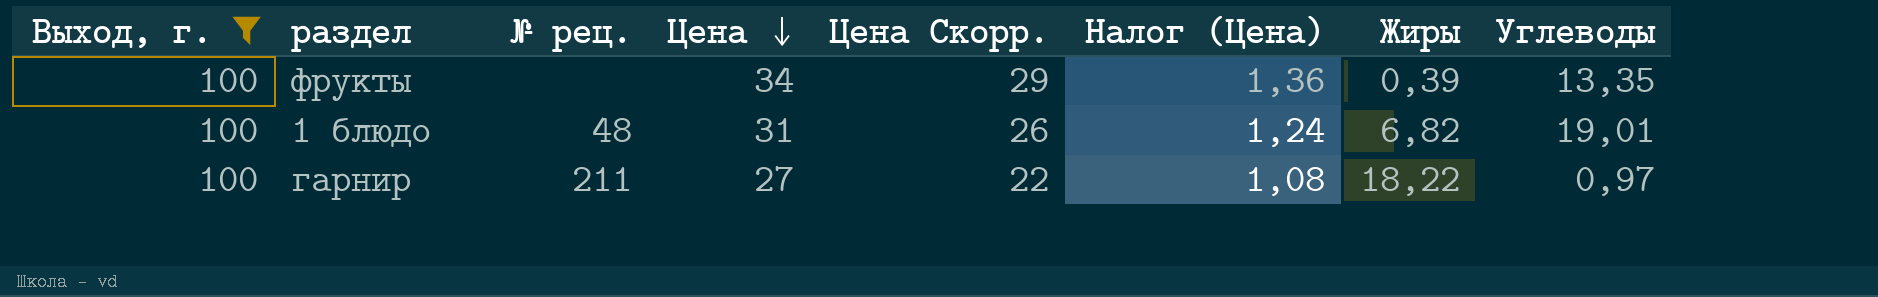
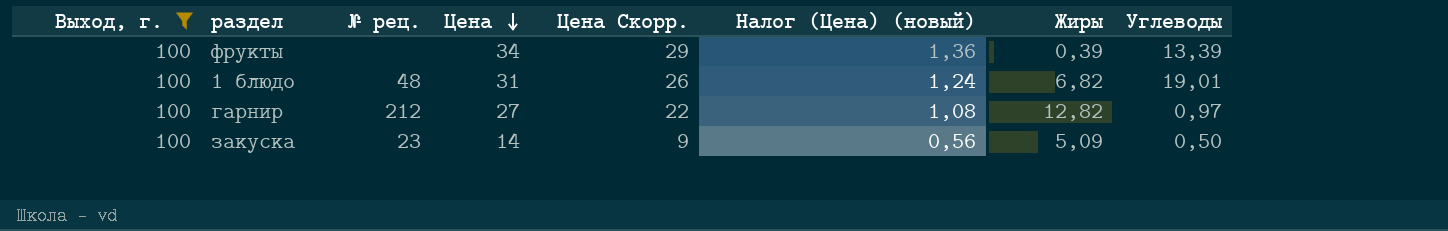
column name: Налог (Цена) -> Налог (Цена) (новый)
фрукты | Углеводы: 13,35 -> 13,39
гарнир | № рец.: 211 -> 212
гарнир | Жиры: 18,22 -> 12,82
row закуска: none -> 100 | 23 | 14 | 9 | 0,56 | 5,09 | 0,50

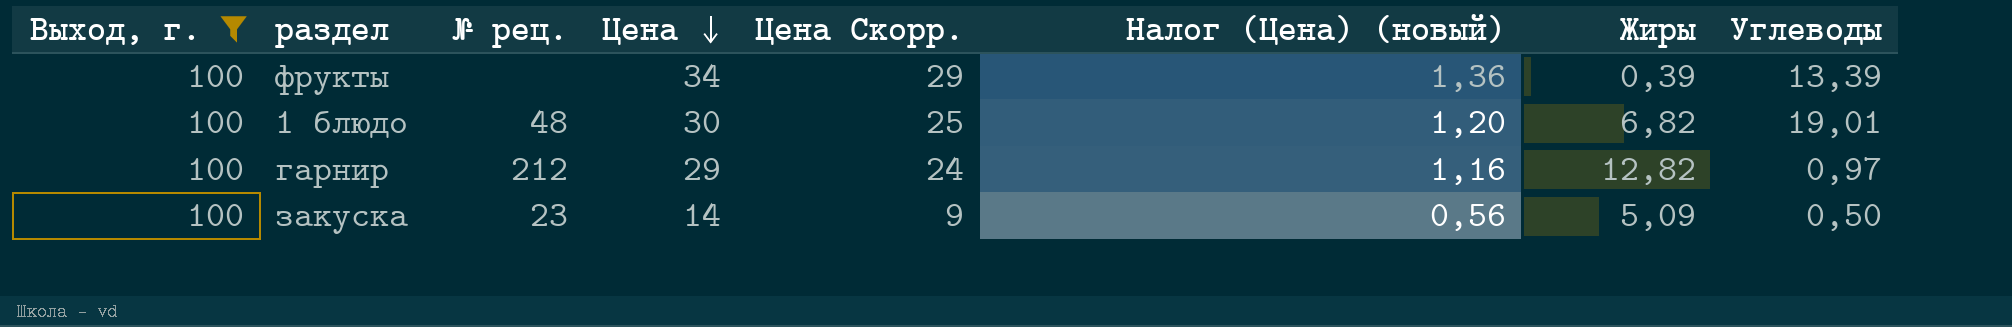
1 блюдо | Цена: 31 -> 30
1 блюдо | Цена Скорр.: 26 -> 25
1 блюдо | Налог (Цена) (новый): 1,24 -> 1,20
гарнир | Цена: 27 -> 29
гарнир | Цена Скорр.: 22 -> 24
гарнир | Налог (Цена) (новый): 1,08 -> 1,16

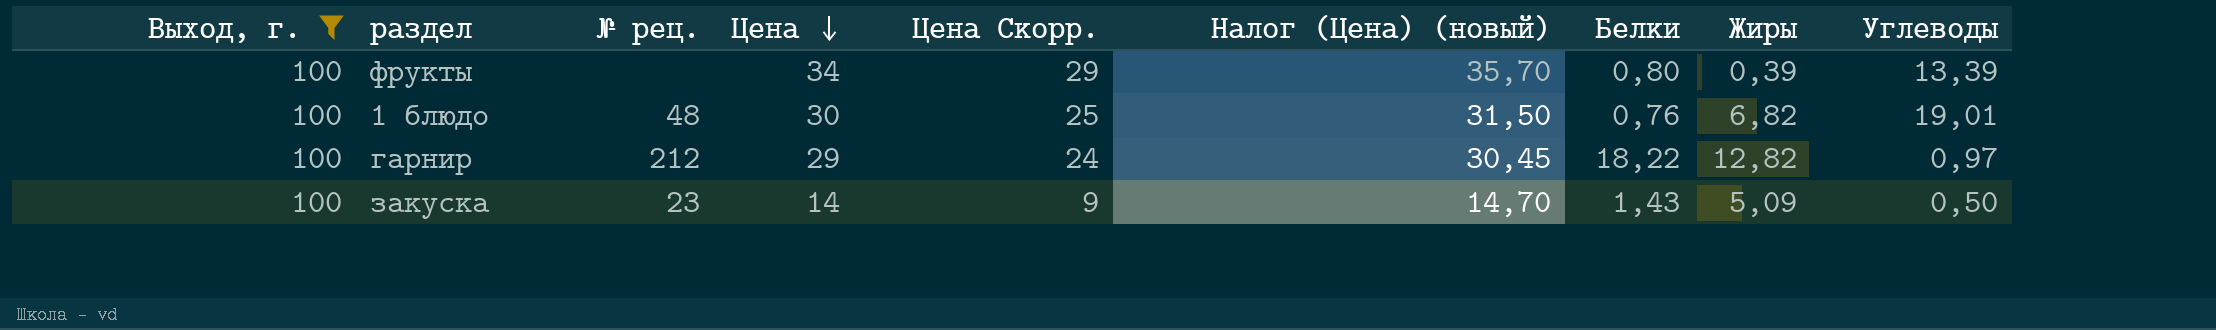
column Налог (Цена) (новый) | formula: [Цена] * 0,04 -> [Цена] * 1,05
column Белки | position: none -> 7

